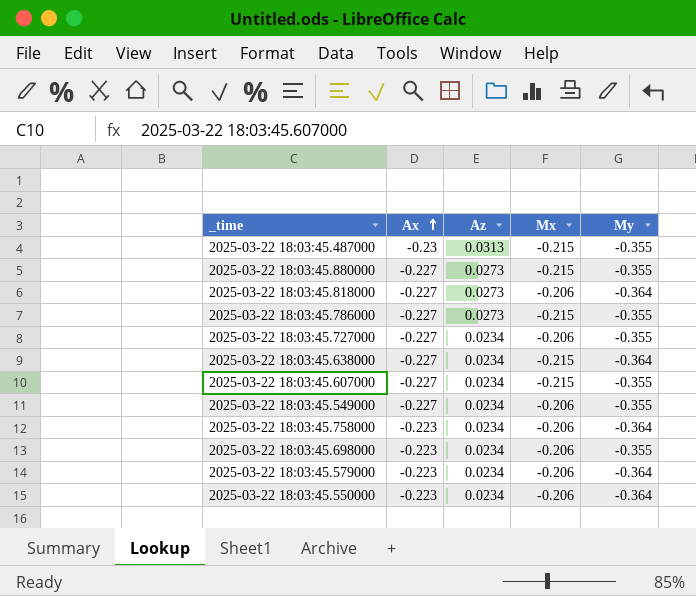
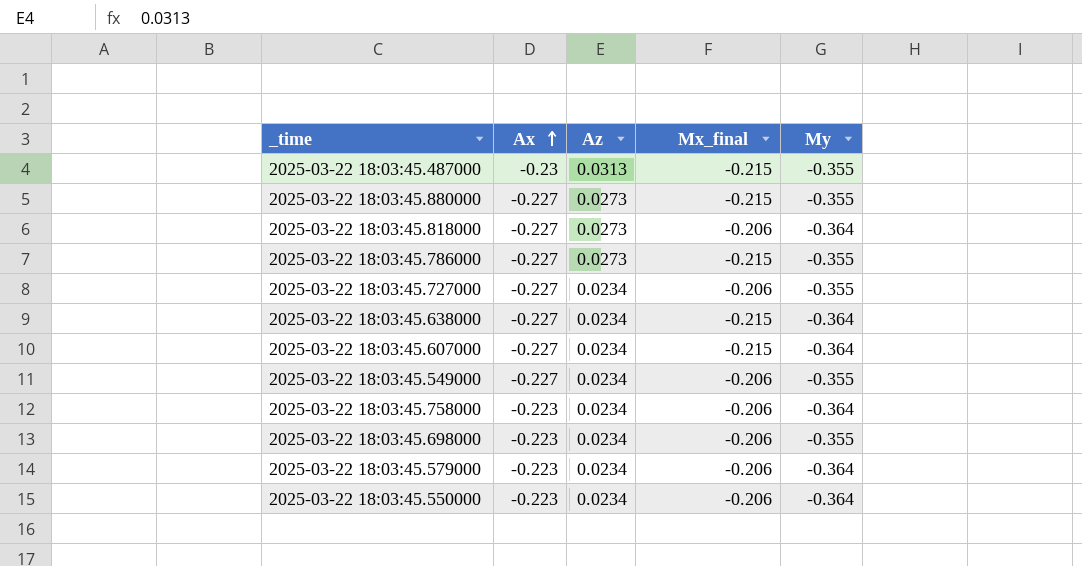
column name: Mx -> Mx_final
2025-03-22 18:03:45.607000 | My: -0.355 -> -0.364

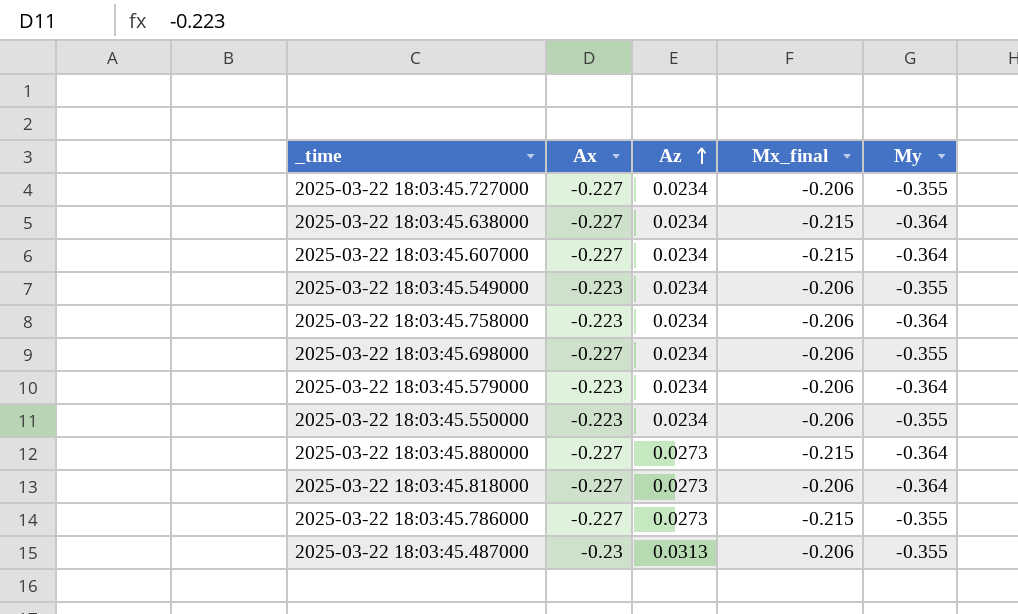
row order: Ax ascending -> Az ascending
2025-03-22 18:03:45.549000 | Ax: -0.227 -> -0.223
2025-03-22 18:03:45.698000 | Ax: -0.223 -> -0.227
2025-03-22 18:03:45.550000 | My: -0.364 -> -0.355
2025-03-22 18:03:45.880000 | My: -0.355 -> -0.364
2025-03-22 18:03:45.487000 | Mx_final: -0.215 -> -0.206

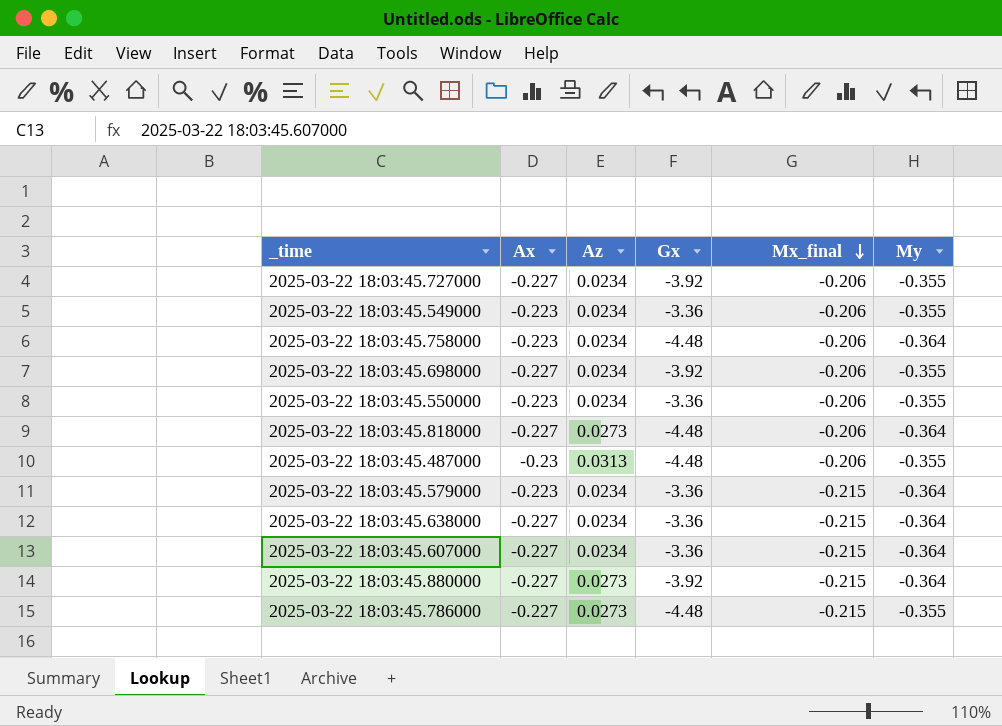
row order: Az ascending -> Mx_final descending
column Gx | position: none -> 4
2025-03-22 18:03:45.579000 | Mx_final: -0.206 -> -0.215

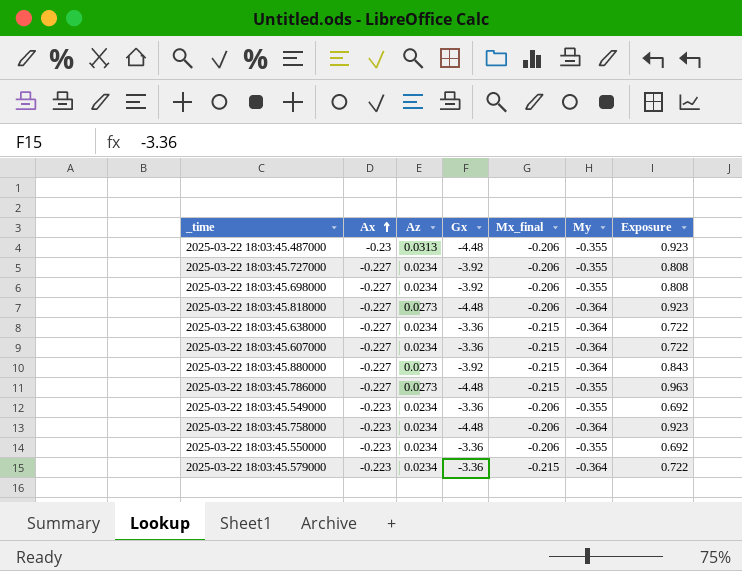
row order: Mx_final descending -> Ax ascending
column Exposure | formula: none -> [Gx] * [Mx_final]

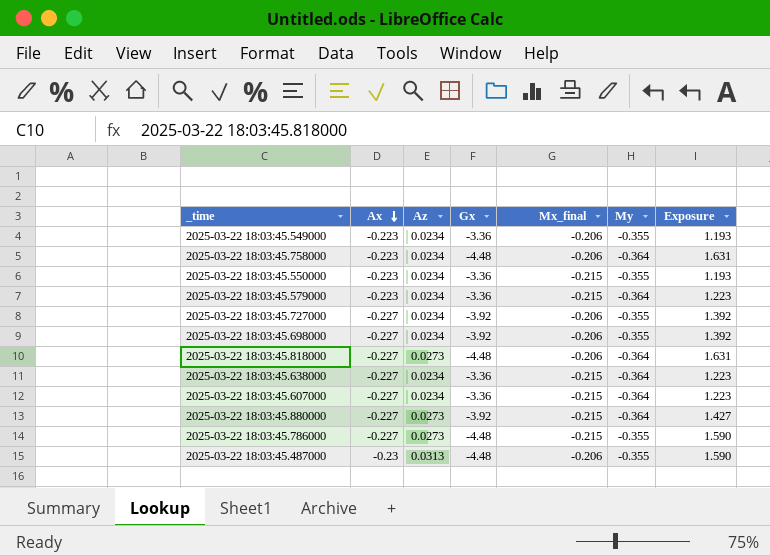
row order: Ax ascending -> Ax descending
column Exposure | formula: [Gx] * [Mx_final] -> [Gx] * [My]
2025-03-22 18:03:45.550000 | Mx_final: -0.206 -> -0.215

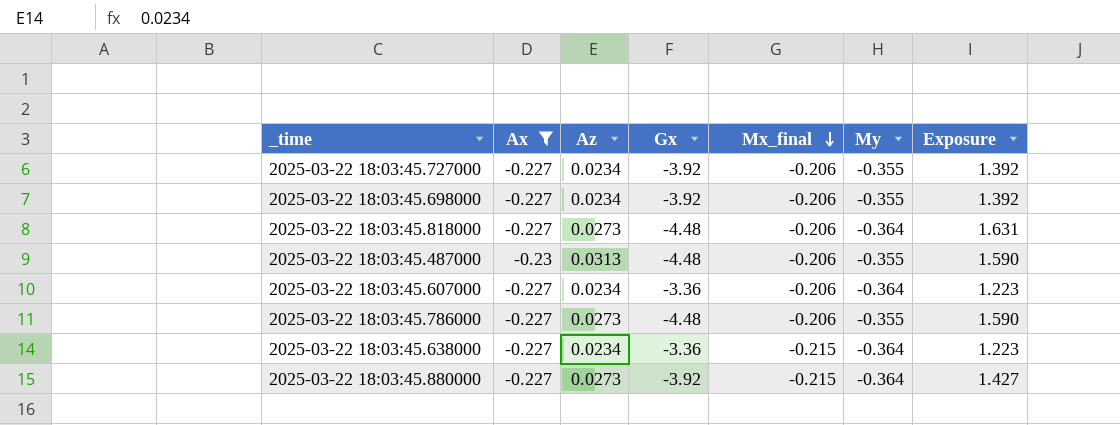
filter: none -> Ax != -0.223
row order: Ax descending -> Mx_final descending
2025-03-22 18:03:45.607000 | Mx_final: -0.215 -> -0.206
2025-03-22 18:03:45.786000 | Mx_final: -0.215 -> -0.206

